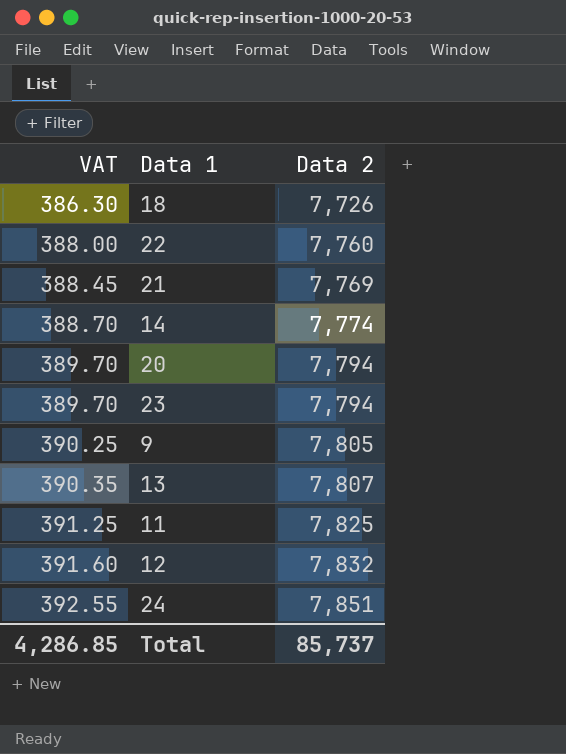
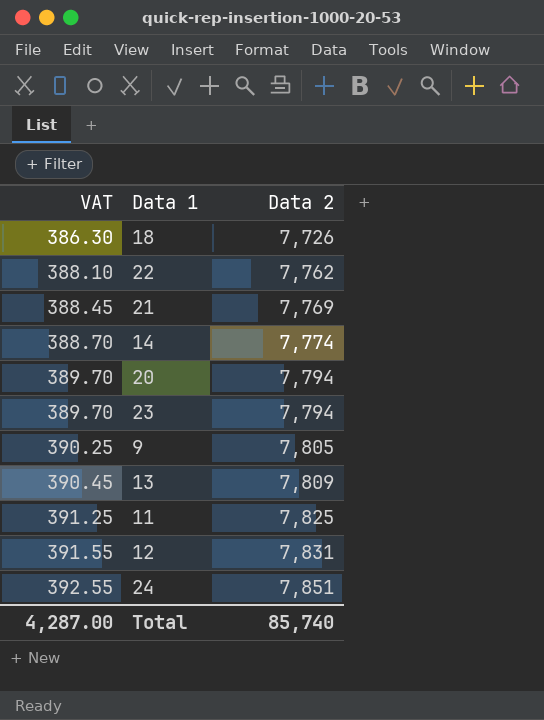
22 | VAT: 388.00 -> 388.10
22 | Data 2: 7,760 -> 7,762
13 | VAT: 390.35 -> 390.45
13 | Data 2: 7,807 -> 7,809
12 | VAT: 391.60 -> 391.55
12 | Data 2: 7,832 -> 7,831
Total | VAT: 4,286.85 -> 4,287.00
Total | Data 2: 85,737 -> 85,740

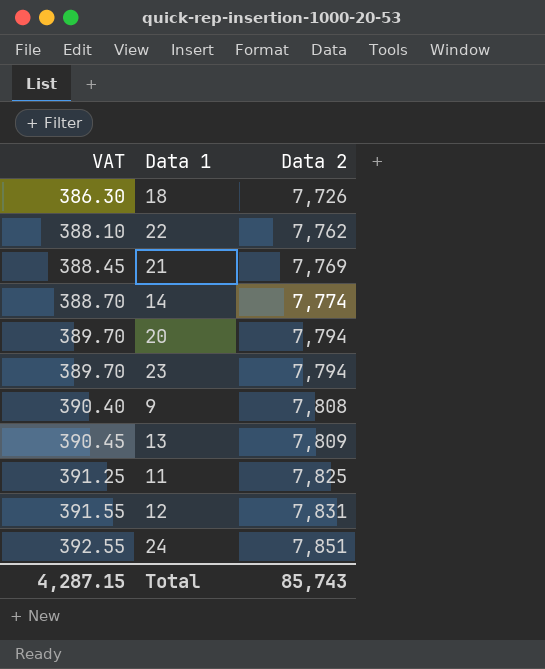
9 | VAT: 390.25 -> 390.40
9 | Data 2: 7,805 -> 7,808
Total | VAT: 4,287.00 -> 4,287.15
Total | Data 2: 85,740 -> 85,743

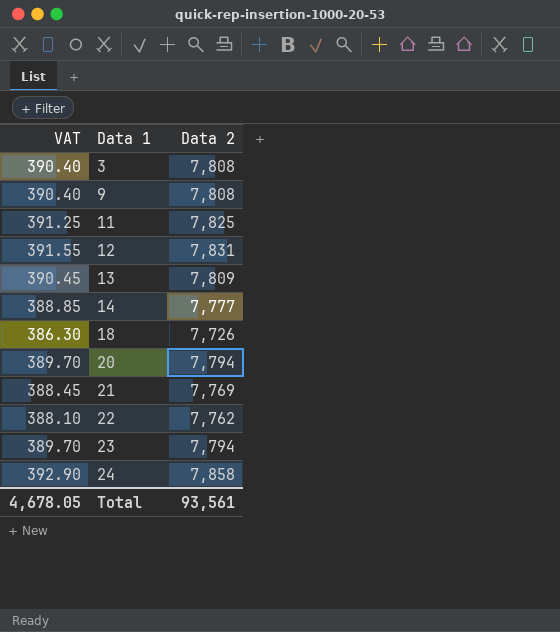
row order: VAT ascending -> Data 1 ascending
row 3: none -> 390.40 | 7,808
14 | VAT: 388.70 -> 388.85
14 | Data 2: 7,774 -> 7,777
24 | VAT: 392.55 -> 392.90
24 | Data 2: 7,851 -> 7,858
Total | VAT: 4,287.15 -> 4,678.05
Total | Data 2: 85,743 -> 93,561

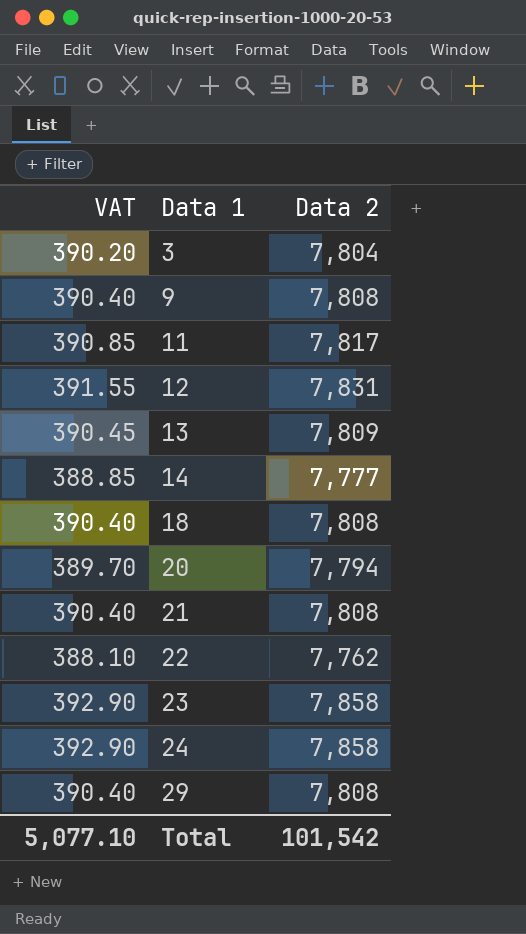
3 | VAT: 390.40 -> 390.20
3 | Data 2: 7,808 -> 7,804
11 | VAT: 391.25 -> 390.85
11 | Data 2: 7,825 -> 7,817
18 | VAT: 386.30 -> 390.40
18 | Data 2: 7,726 -> 7,808
21 | VAT: 388.45 -> 390.40
21 | Data 2: 7,769 -> 7,808
23 | VAT: 389.70 -> 392.90
23 | Data 2: 7,794 -> 7,858
row 29: none -> 390.40 | 7,808
Total | VAT: 4,678.05 -> 5,077.10
Total | Data 2: 93,561 -> 101,542

